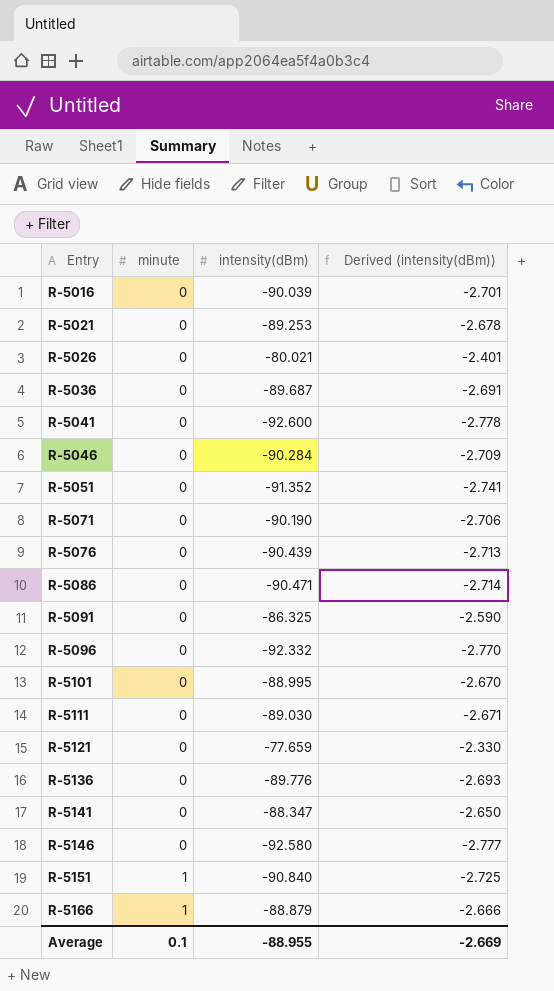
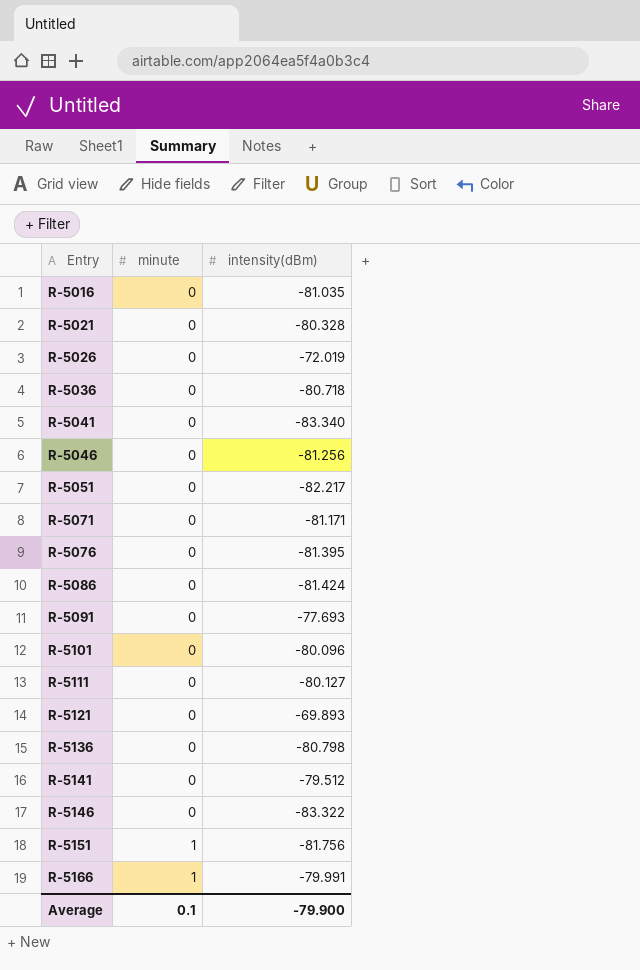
column Derived (intensity(dBm)) | formula: [intensity(dBm)] * 0.03 -> none
row R-5096: 0 | -92.332 | -2.770 -> none
R-5016 | intensity(dBm): -90.039 -> -81.035
R-5021 | intensity(dBm): -89.253 -> -80.328
R-5026 | intensity(dBm): -80.021 -> -72.019
R-5036 | intensity(dBm): -89.687 -> -80.718
R-5041 | intensity(dBm): -92.600 -> -83.340
R-5046 | intensity(dBm): -90.284 -> -81.256
R-5051 | intensity(dBm): -91.352 -> -82.217
R-5071 | intensity(dBm): -90.190 -> -81.171
R-5076 | intensity(dBm): -90.439 -> -81.395
R-5086 | intensity(dBm): -90.471 -> -81.424
R-5091 | intensity(dBm): -86.325 -> -77.693
R-5101 | intensity(dBm): -88.995 -> -80.096
R-5111 | intensity(dBm): -89.030 -> -80.127
R-5121 | intensity(dBm): -77.659 -> -69.893
R-5136 | intensity(dBm): -89.776 -> -80.798
R-5141 | intensity(dBm): -88.347 -> -79.512
R-5146 | intensity(dBm): -92.580 -> -83.322
R-5151 | intensity(dBm): -90.840 -> -81.756
R-5166 | intensity(dBm): -88.879 -> -79.991
Average | intensity(dBm): -88.955 -> -79.900

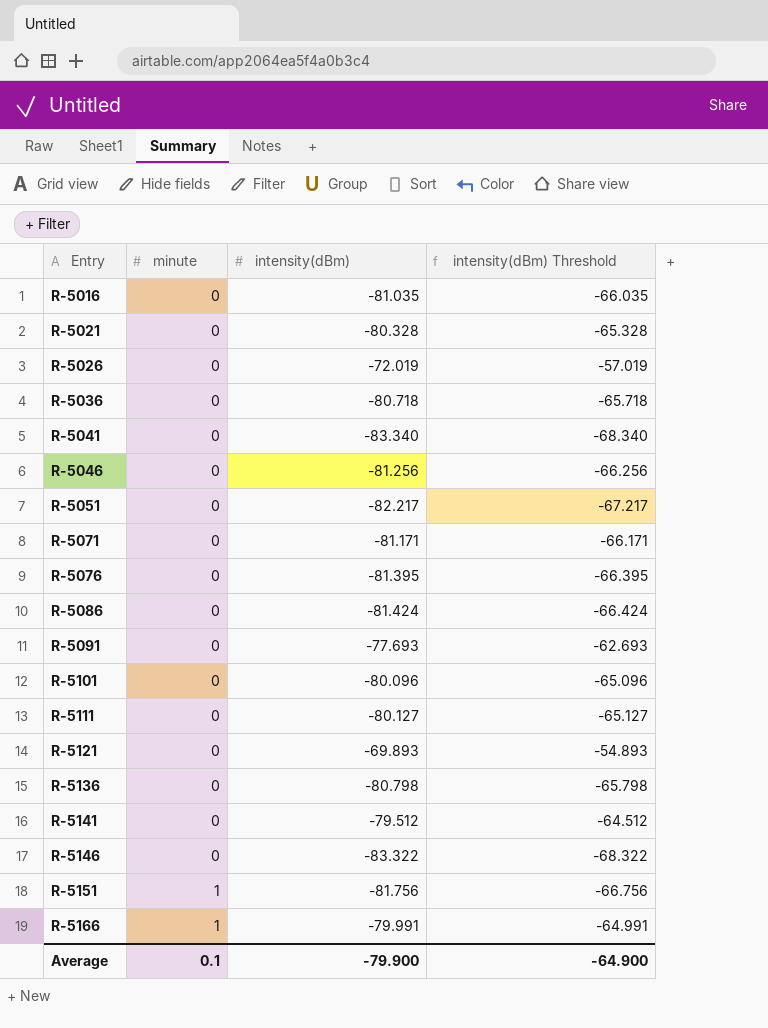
column intensity(dBm) Threshold | formula: none -> [intensity(dBm)] + 15

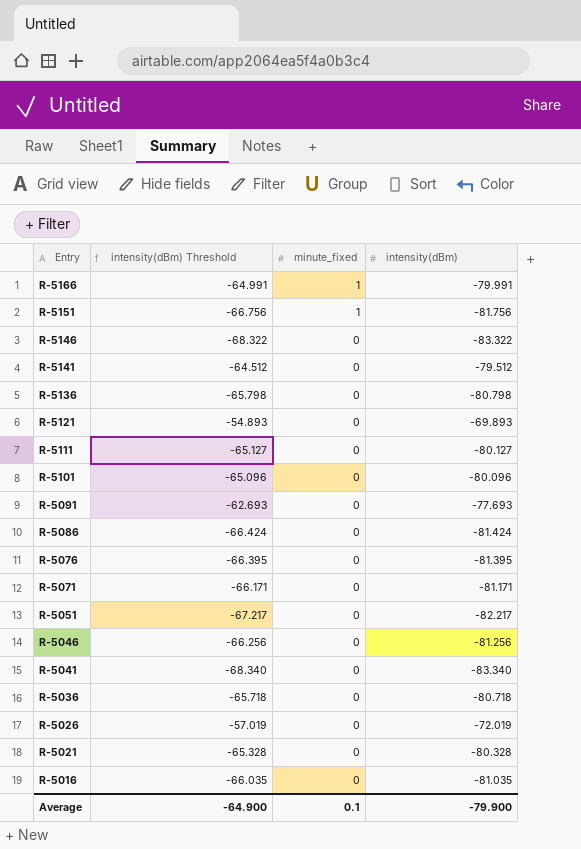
row order: Entry ascending -> Entry descending
column intensity(dBm) Threshold | position: 4 -> 2
column name: minute -> minute_fixed

